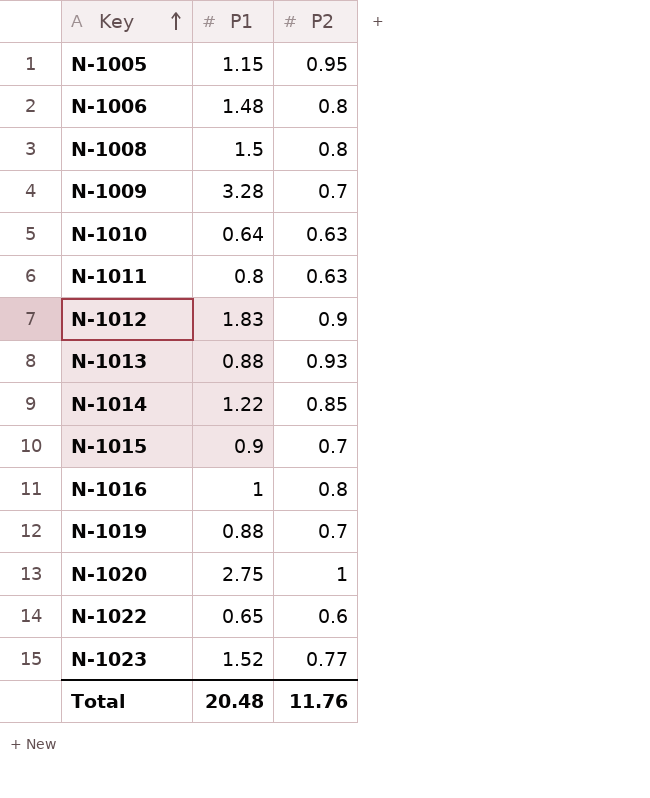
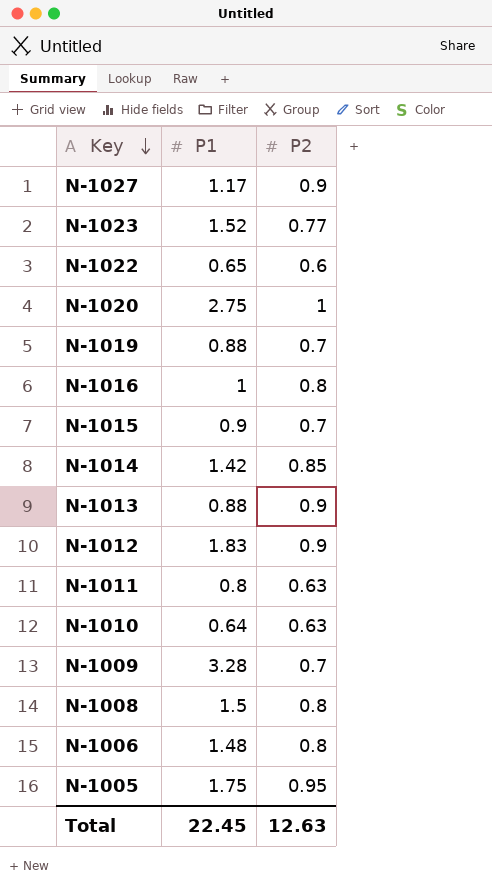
row order: Key ascending -> Key descending
row N-1027: none -> 1.17 | 0.9
N-1014 | P1: 1.22 -> 1.42
N-1013 | P2: 0.93 -> 0.9
N-1005 | P1: 1.15 -> 1.75
Total | P1: 20.48 -> 22.45
Total | P2: 11.76 -> 12.63

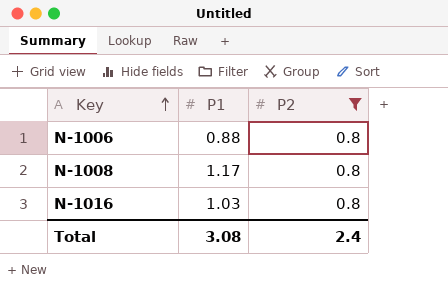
filter: none -> P2 = 0.8
row order: Key descending -> Key ascending
N-1006 | P1: 1.48 -> 0.88
N-1008 | P1: 1.5 -> 1.17
N-1016 | P1: 1 -> 1.03
Total | P1: 22.45 -> 3.08
Total | P2: 12.63 -> 2.4

